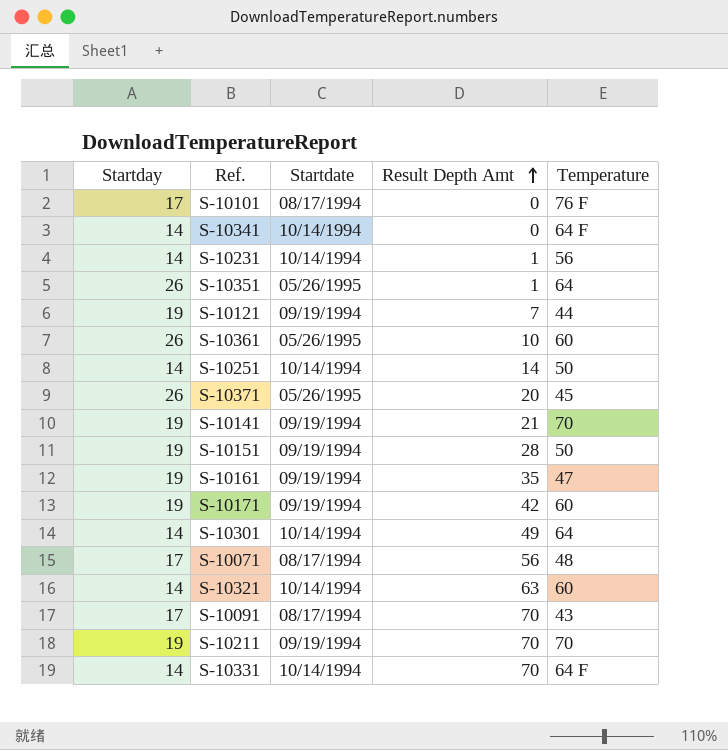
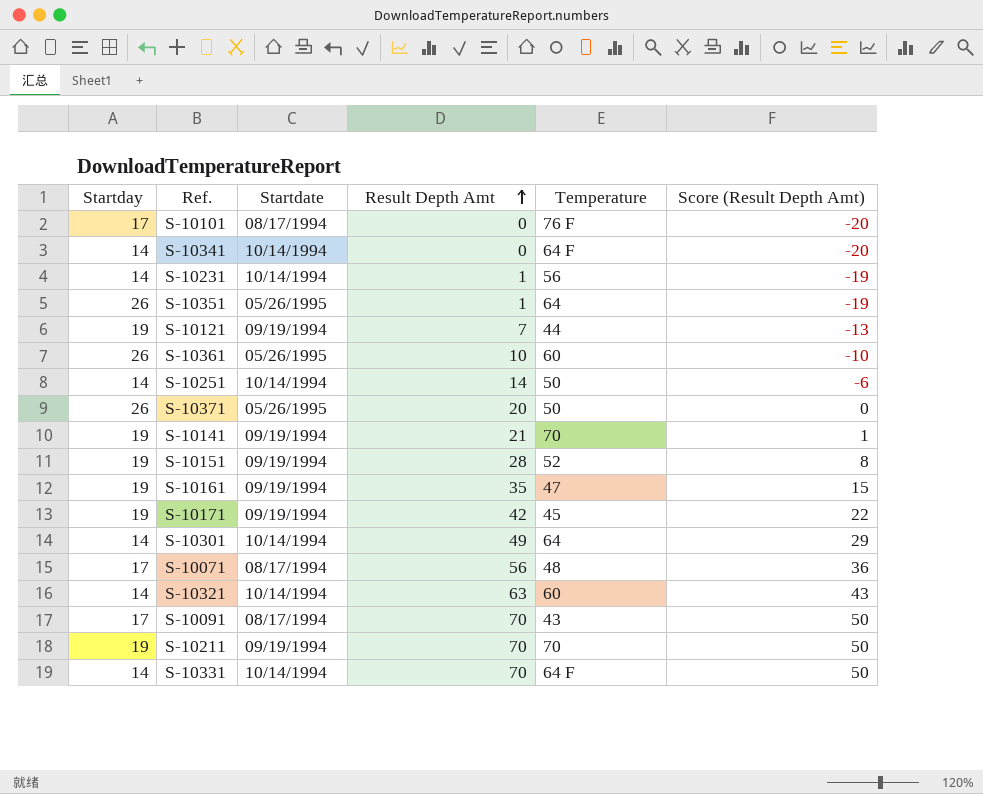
column Score (Result Depth Amt) | formula: none -> [Result Depth Amt] - 20
S-10371 | Temperature: 45 -> 50
S-10151 | Temperature: 50 -> 52
S-10171 | Temperature: 60 -> 45

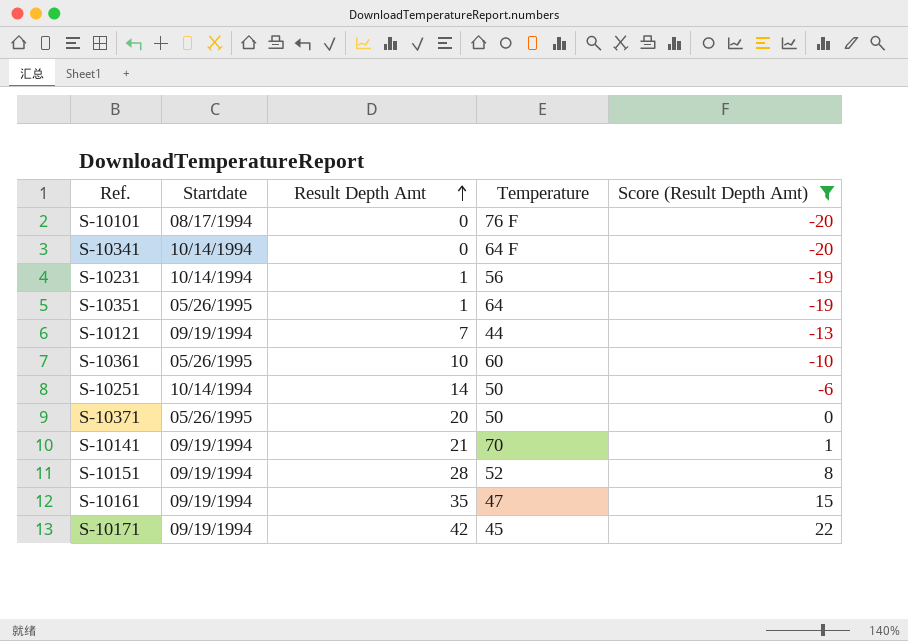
filter: none -> Score (Result Depth Amt) <= 22
column Startday | position: 1 -> none

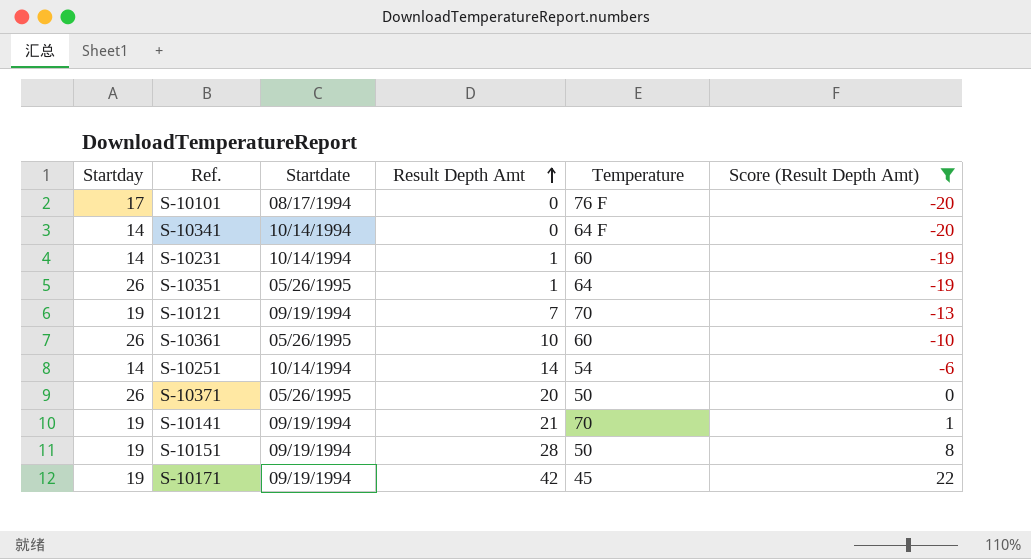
column Startday | position: none -> 1
row S-10161: 09/19/1994 | 35 | 47 | 15 -> none
S-10231 | Temperature: 56 -> 60
S-10121 | Temperature: 44 -> 70
S-10251 | Temperature: 50 -> 54
S-10151 | Temperature: 52 -> 50

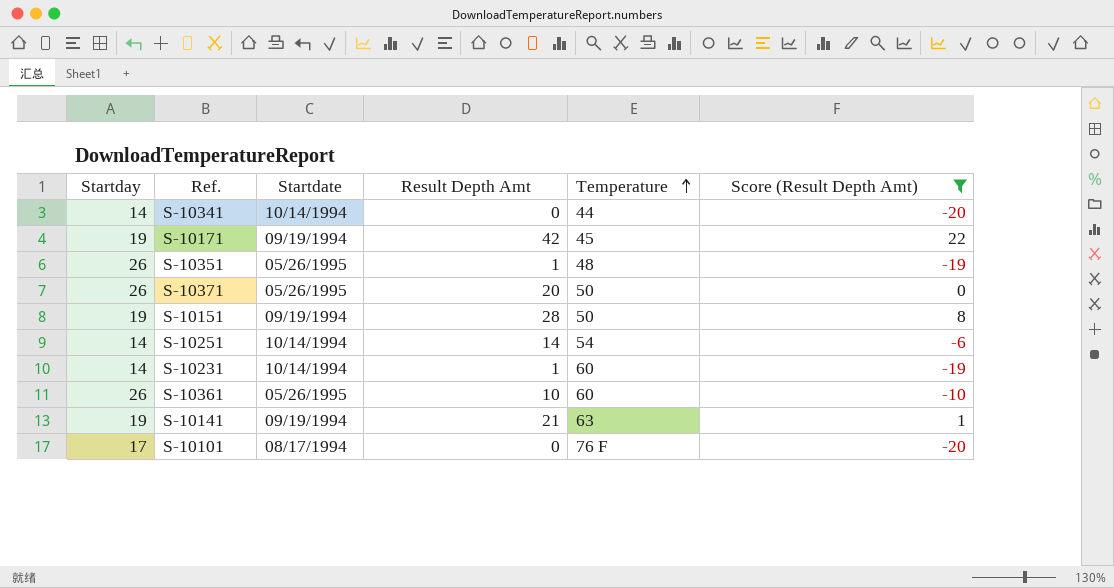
row order: Result Depth Amt ascending -> Temperature ascending
row S-10121: 19 | 09/19/1994 | 7 | 70 | -13 -> none
S-10341 | Temperature: 64 F -> 44
S-10351 | Temperature: 64 -> 48
S-10141 | Temperature: 70 -> 63

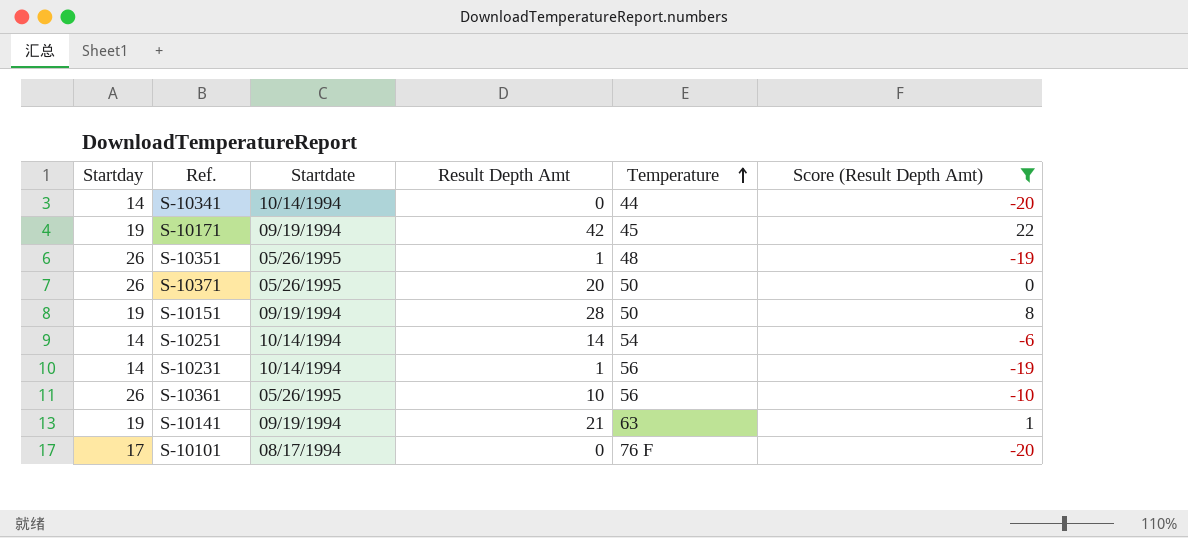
S-10231 | Temperature: 60 -> 56
S-10361 | Temperature: 60 -> 56

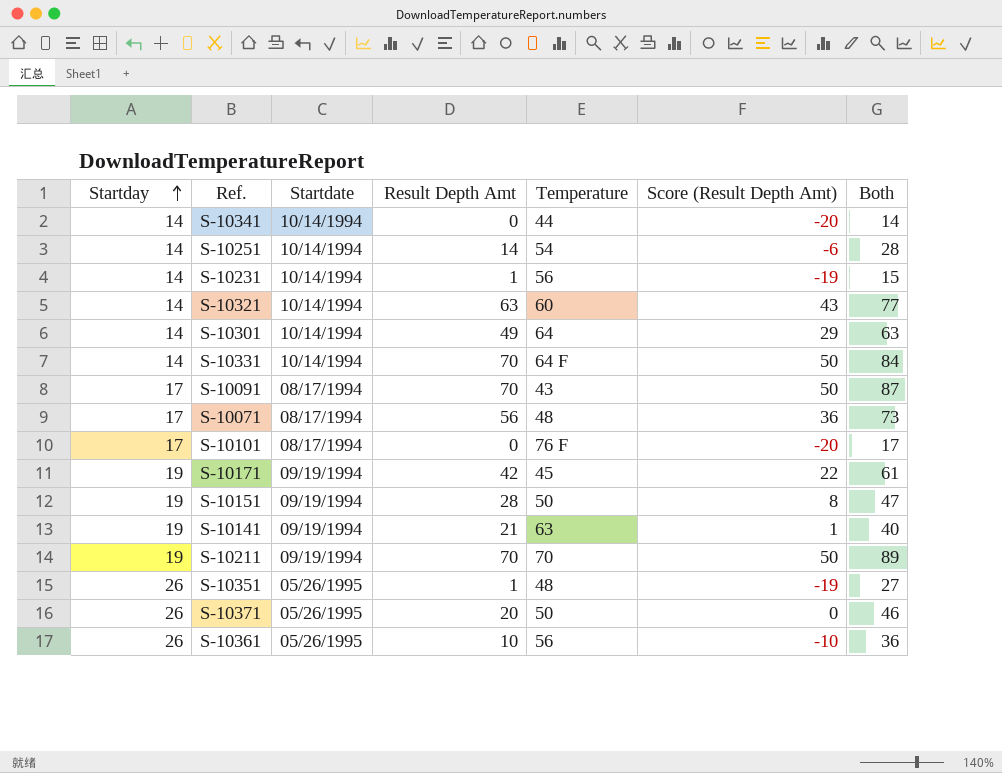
filter: Score (Result Depth Amt) <= 22 -> none
row order: Temperature ascending -> Startday ascending
column Both | formula: none -> [Startday] + [Result Depth Amt]

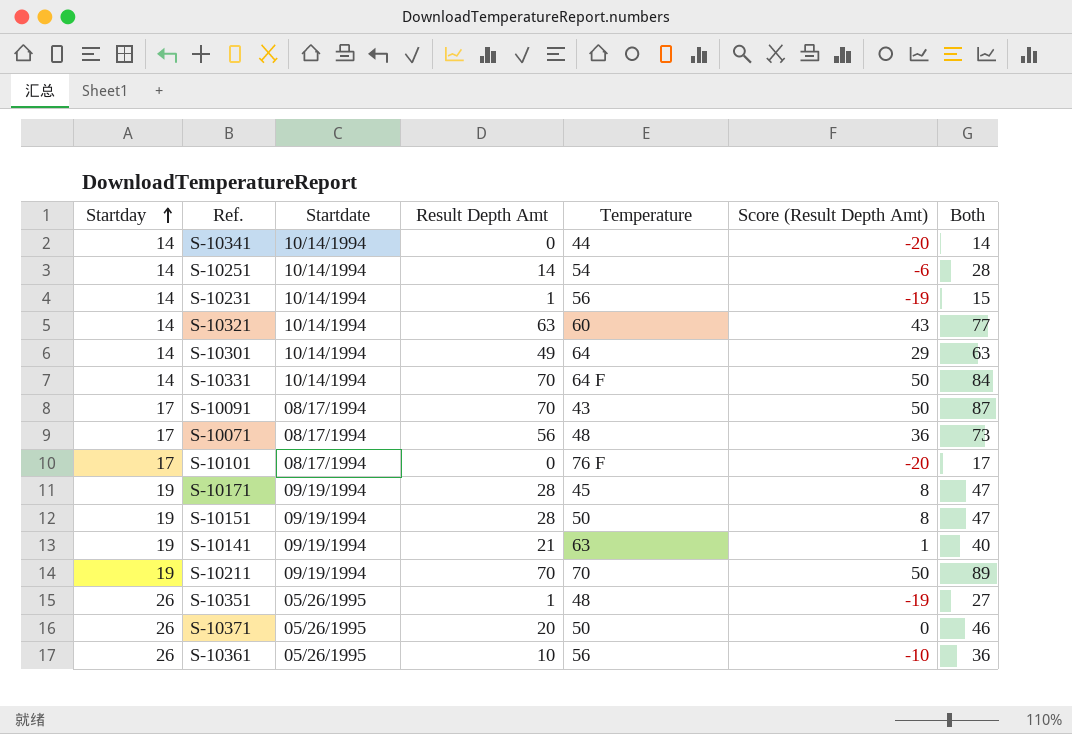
S-10171 | Result Depth Amt: 42 -> 28
S-10171 | Score (Result Depth Amt): 22 -> 8
S-10171 | Both: 61 -> 47

